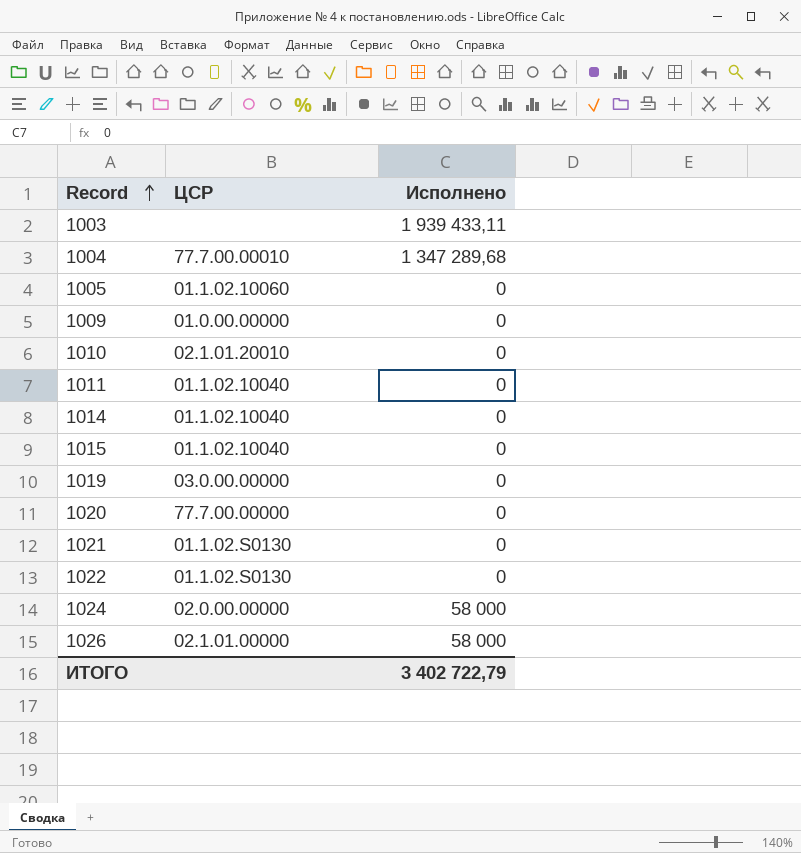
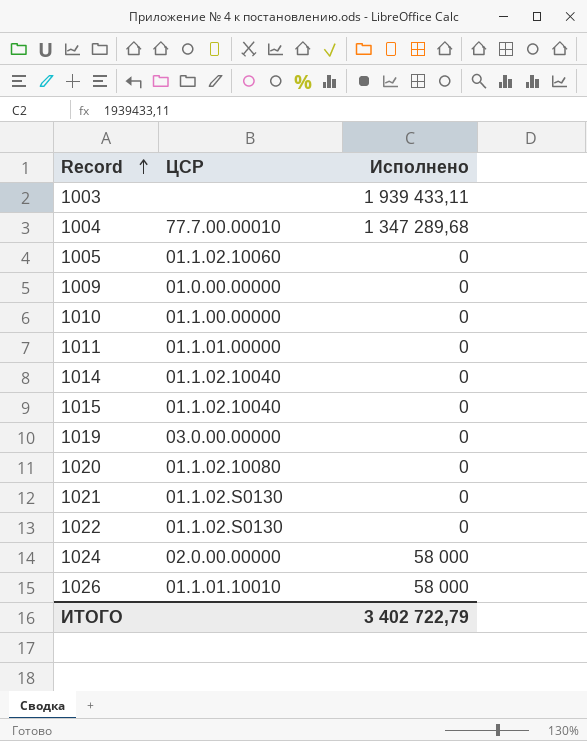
1010 | ЦСР: 02.1.01.20010 -> 01.1.00.00000
1011 | ЦСР: 01.1.02.10040 -> 01.1.01.00000
1020 | ЦСР: 77.7.00.00000 -> 01.1.02.10080
1026 | ЦСР: 02.1.01.00000 -> 01.1.01.10010

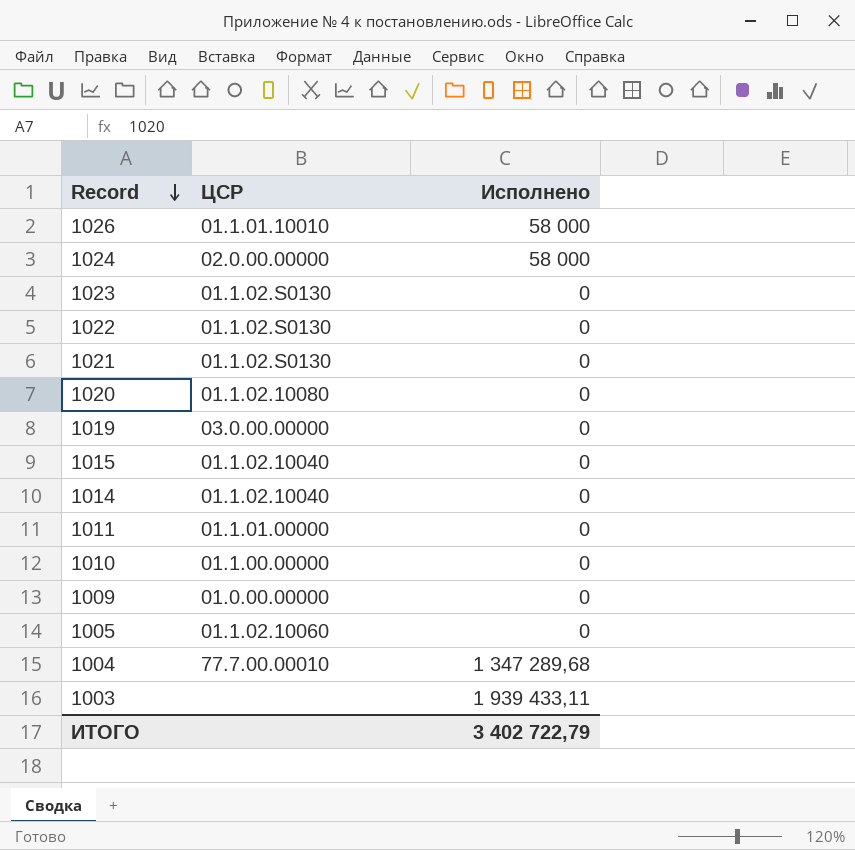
row order: Record ascending -> Record descending
row 1023: none -> 01.1.02.S0130 | 0

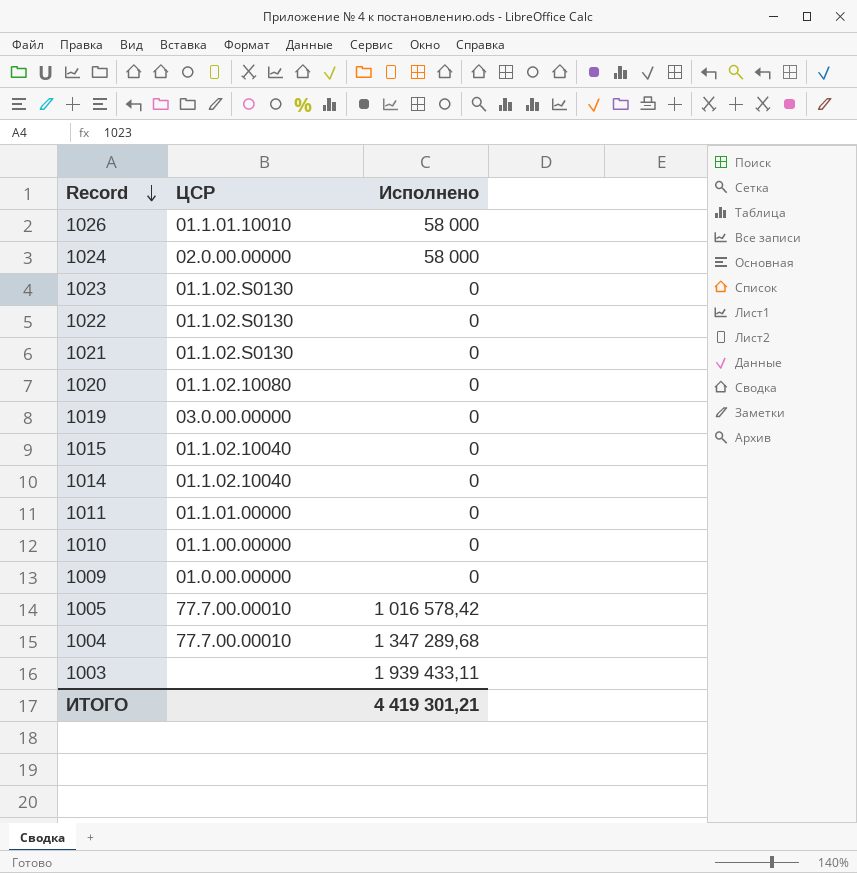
1005 | ЦСР: 01.1.02.10060 -> 77.7.00.00010
1005 | Исполнено: 0 -> 1 016 578,42
ИТОГО | Исполнено: 3 402 722,79 -> 4 419 301,21

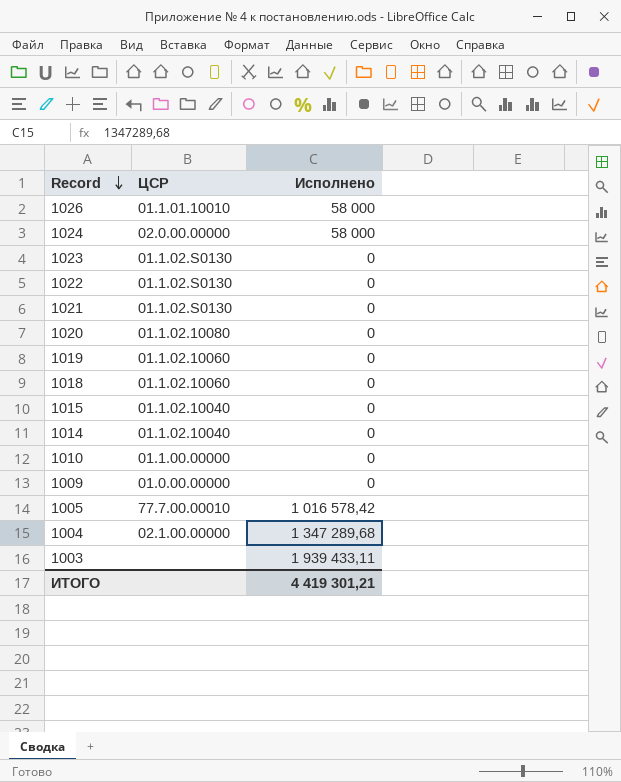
row 1011: 01.1.01.00000 | 0 -> none
1019 | ЦСР: 03.0.00.00000 -> 01.1.02.10060
row 1018: none -> 01.1.02.10060 | 0
1004 | ЦСР: 77.7.00.00010 -> 02.1.00.00000

